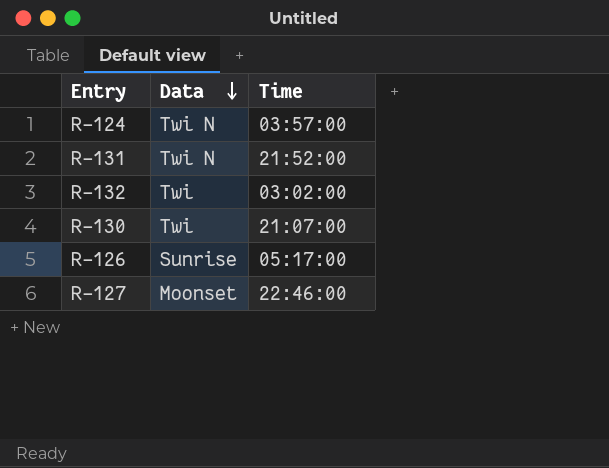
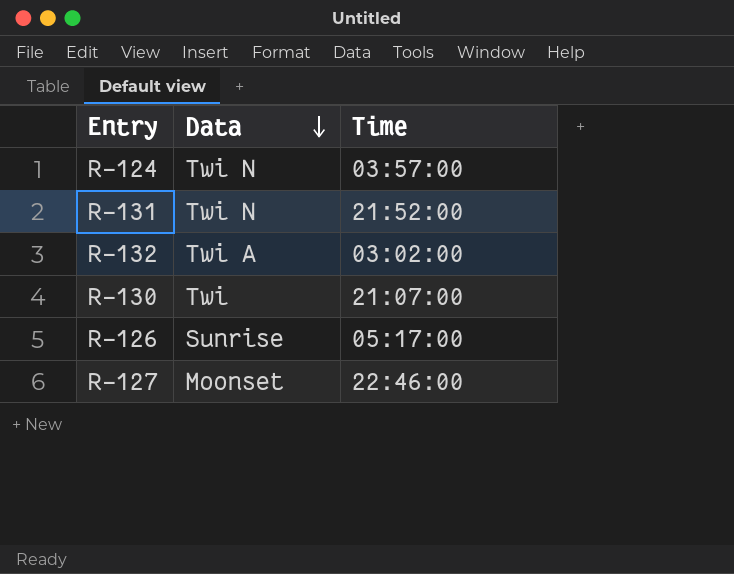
R-132 | Data: Twi -> Twi A

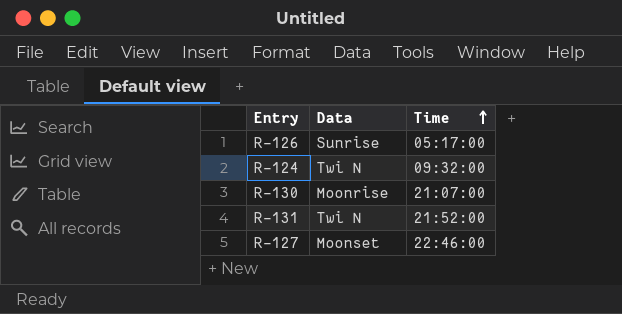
row order: Data descending -> Time ascending
row R-132: Twi A | 03:02:00 -> none
R-124 | Time: 03:57:00 -> 09:32:00
R-130 | Data: Twi -> Moonrise

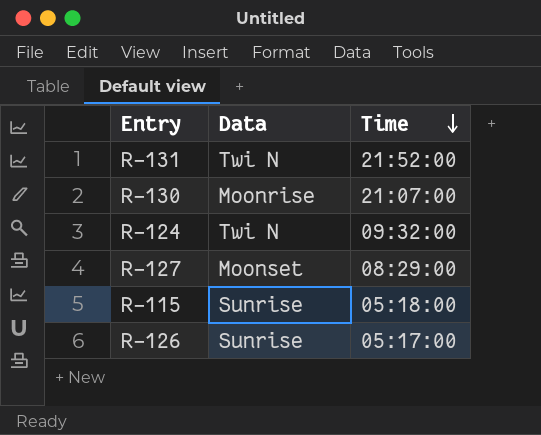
row order: Time ascending -> Time descending
R-127 | Time: 22:46:00 -> 08:29:00
row R-115: none -> Sunrise | 05:18:00

